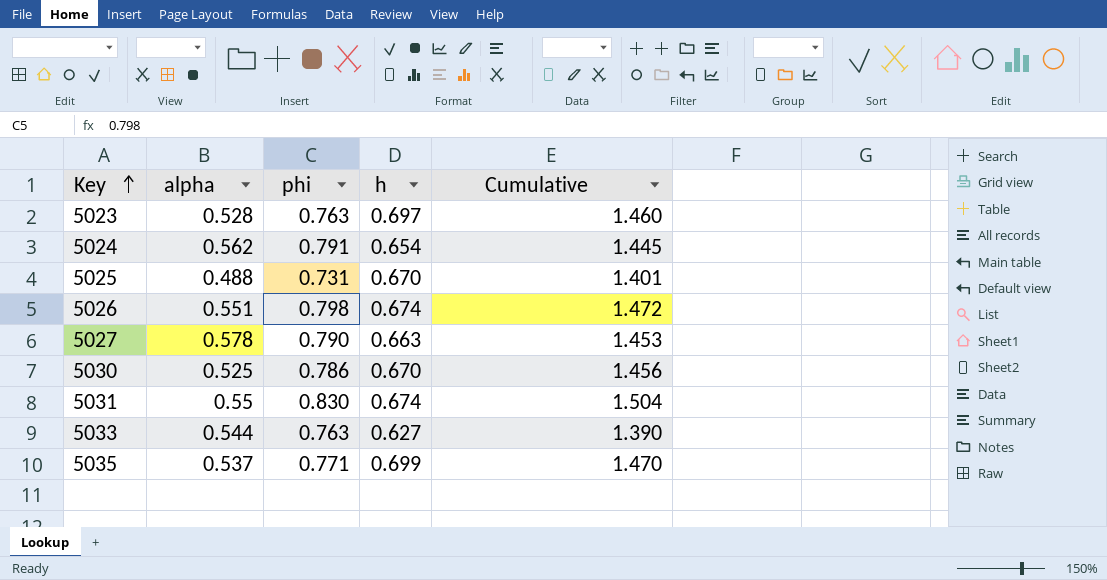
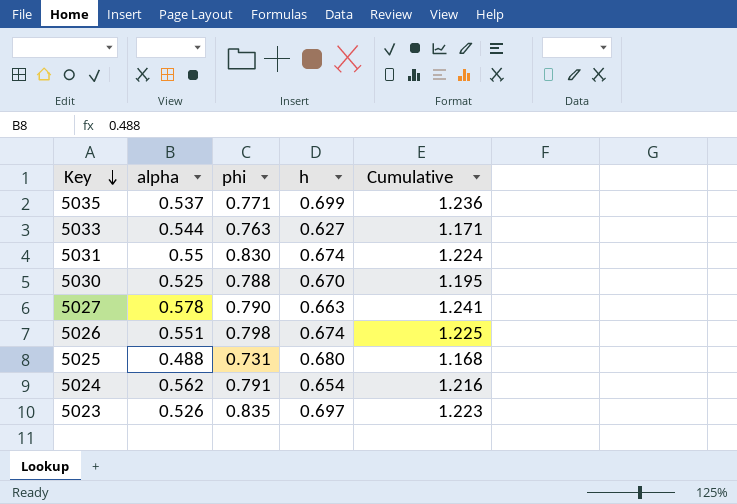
row order: Key ascending -> Key descending
column Cumulative | formula: [phi] + [h] -> [alpha] + [h]
5030 | phi: 0.786 -> 0.788
5025 | h: 0.670 -> 0.680
5023 | alpha: 0.528 -> 0.526
5023 | phi: 0.763 -> 0.835

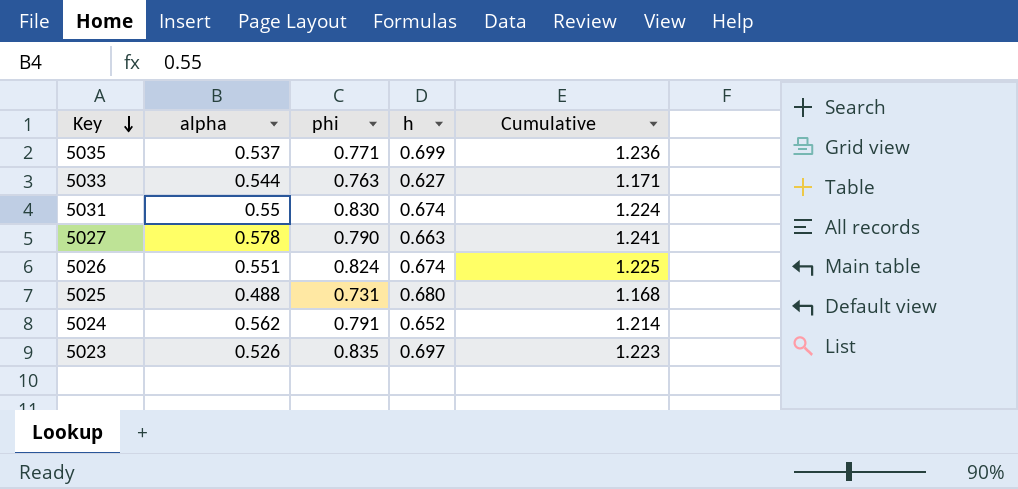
row 5030: 0.525 | 0.788 | 0.670 | 1.195 -> none
5026 | phi: 0.798 -> 0.824
5024 | h: 0.654 -> 0.652
5024 | Cumulative: 1.216 -> 1.214

